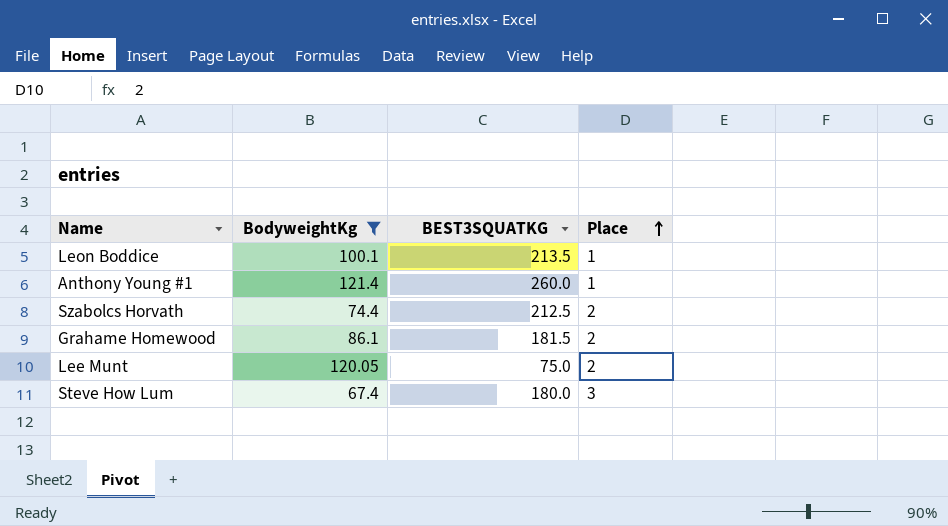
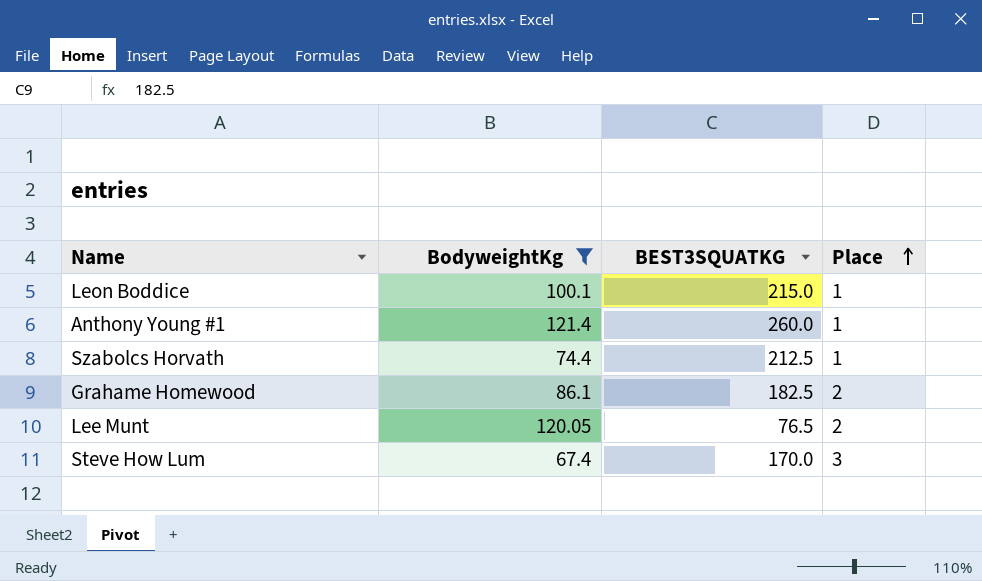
Leon Boddice | BEST3SQUATKG: 213.5 -> 215.0
Szabolcs Horvath | Place: 2 -> 1
Grahame Homewood | BEST3SQUATKG: 181.5 -> 182.5
Lee Munt | BEST3SQUATKG: 75.0 -> 76.5
Steve How Lum | BEST3SQUATKG: 180.0 -> 170.0

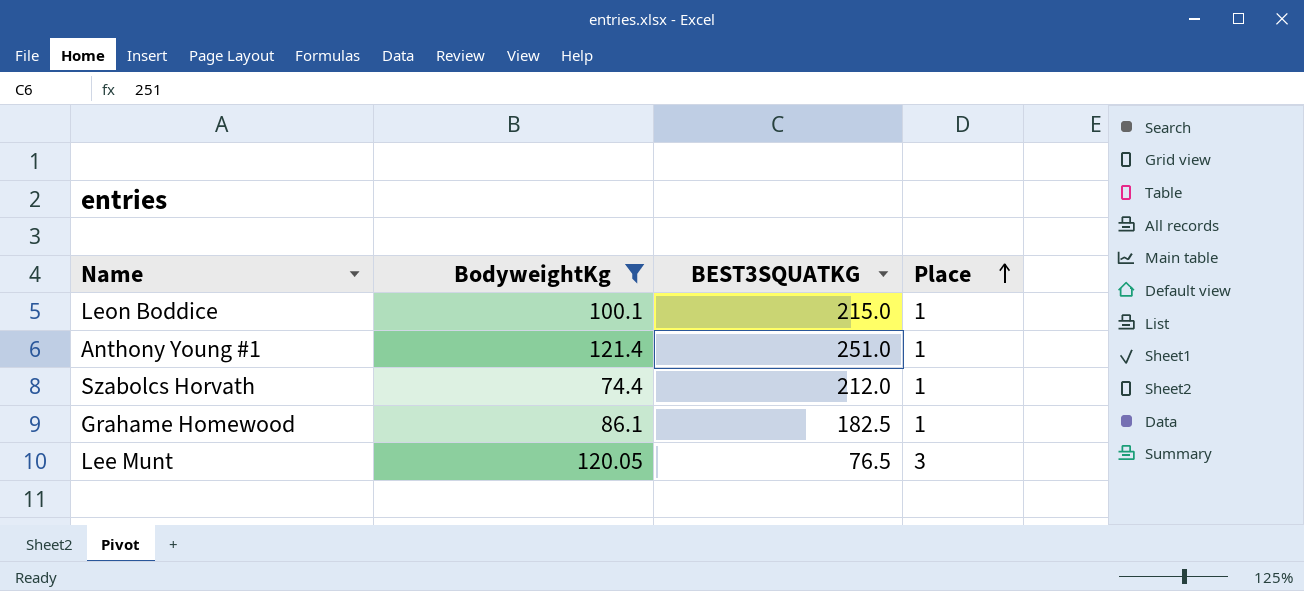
row Steve How Lum: 67.4 | 170.0 | 3 -> none
Anthony Young #1 | BEST3SQUATKG: 260.0 -> 251.0
Szabolcs Horvath | BEST3SQUATKG: 212.5 -> 212.0
Grahame Homewood | Place: 2 -> 1
Lee Munt | Place: 2 -> 3

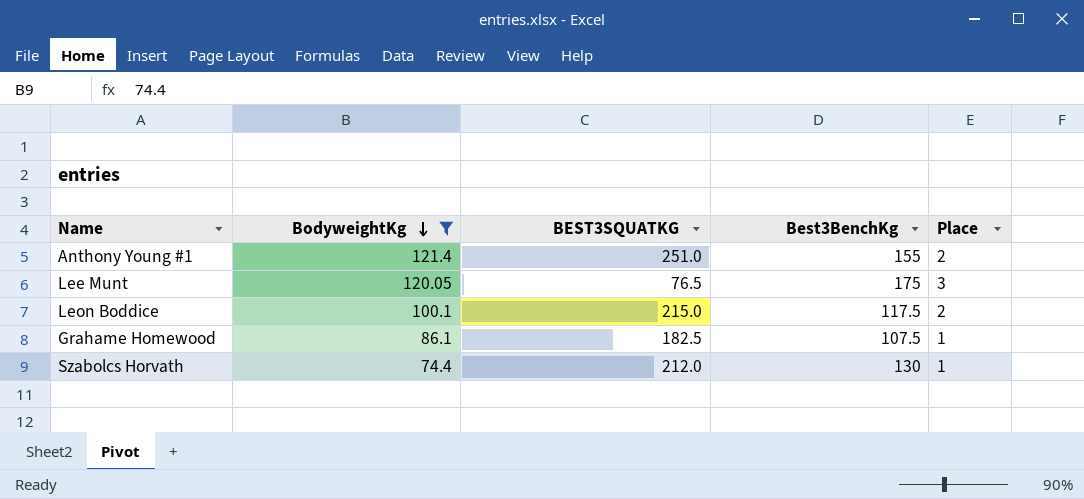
row order: Place ascending -> BodyweightKg descending
column Best3BenchKg | position: none -> 4
Anthony Young #1 | Place: 1 -> 2
Leon Boddice | Place: 1 -> 2

